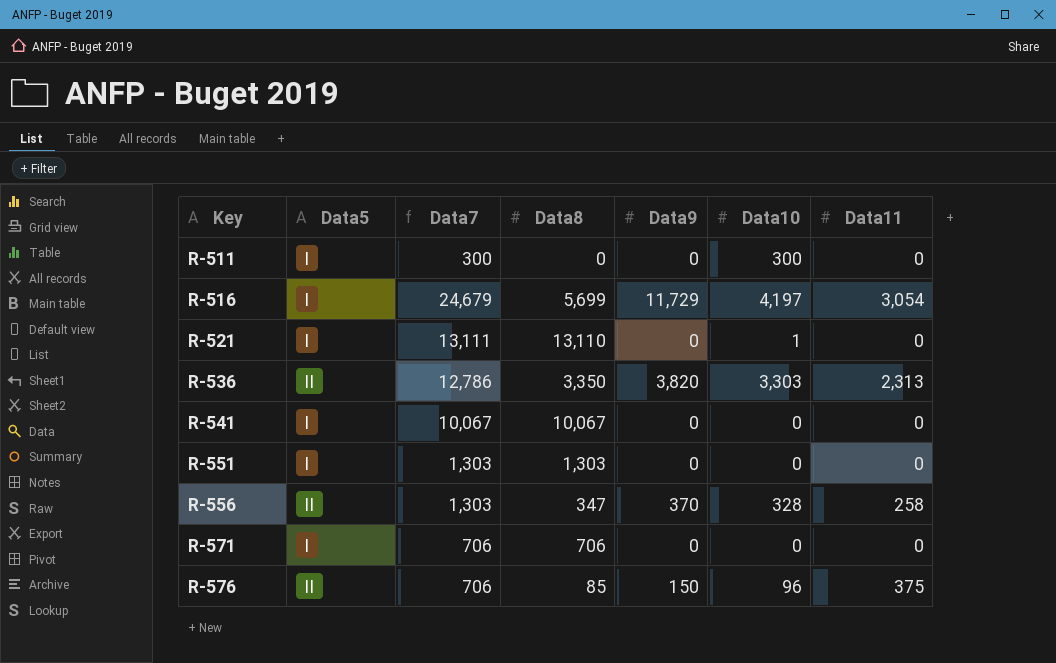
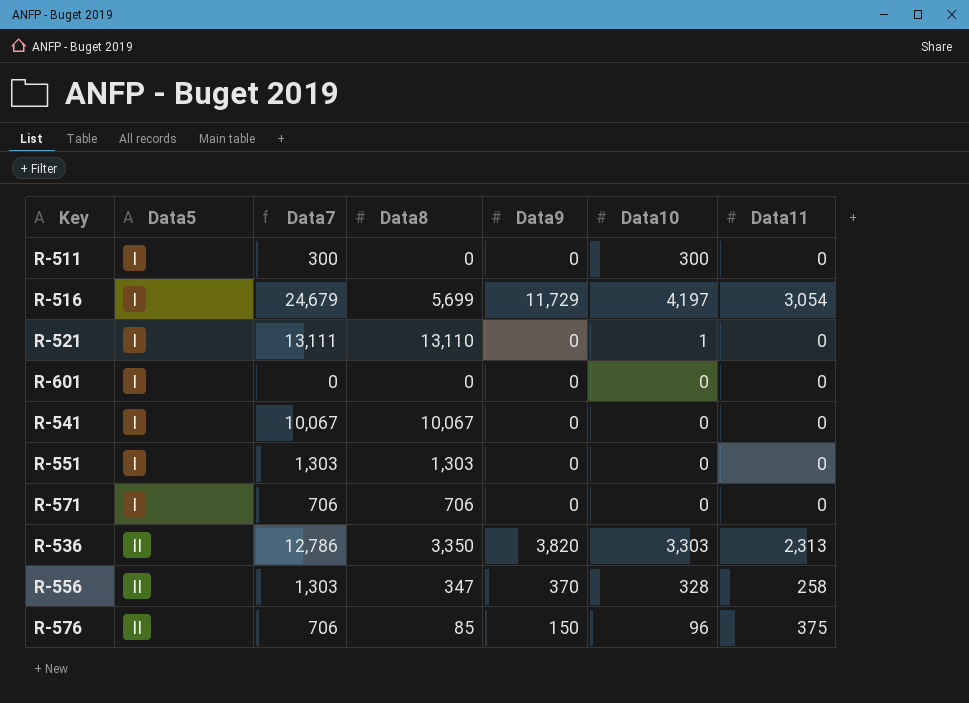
row order: Key ascending -> Data5 ascending
row R-601: none -> I | 0 | 0 | 0 | 0 | 0

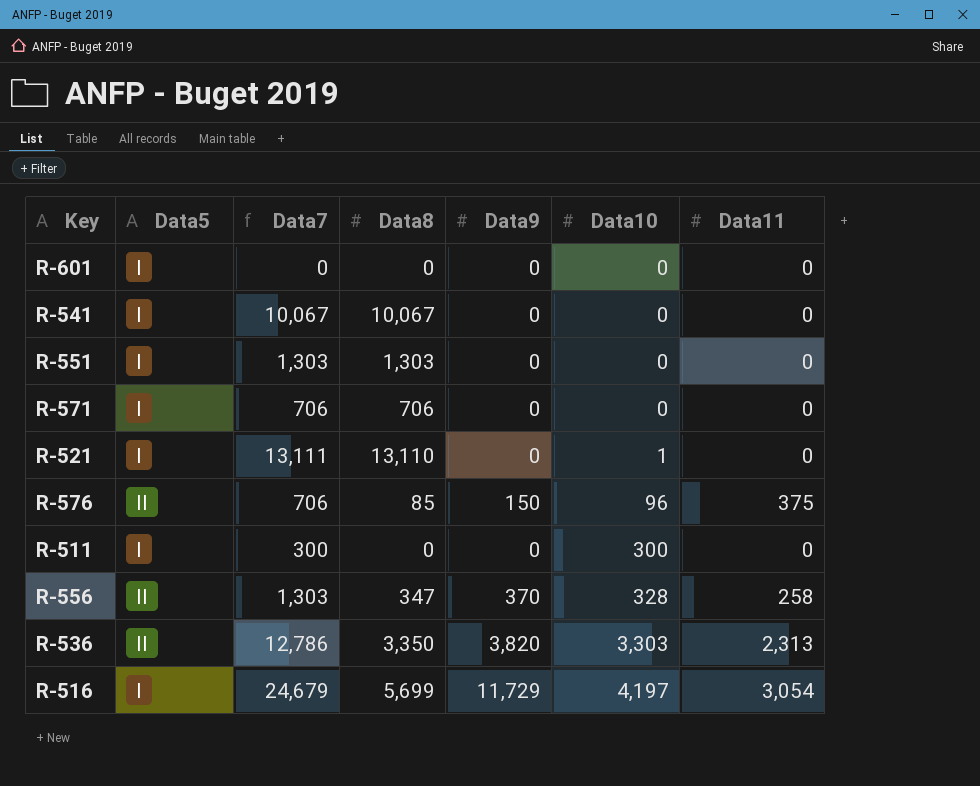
row order: Data5 ascending -> Data10 ascending

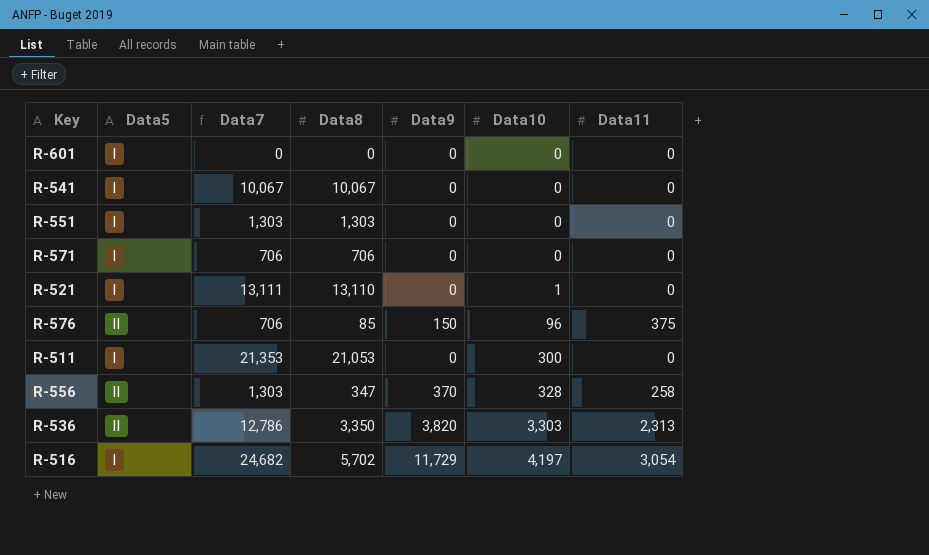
R-511 | Data7: 300 -> 21,353
R-511 | Data8: 0 -> 21,053
R-516 | Data7: 24,679 -> 24,682
R-516 | Data8: 5,699 -> 5,702

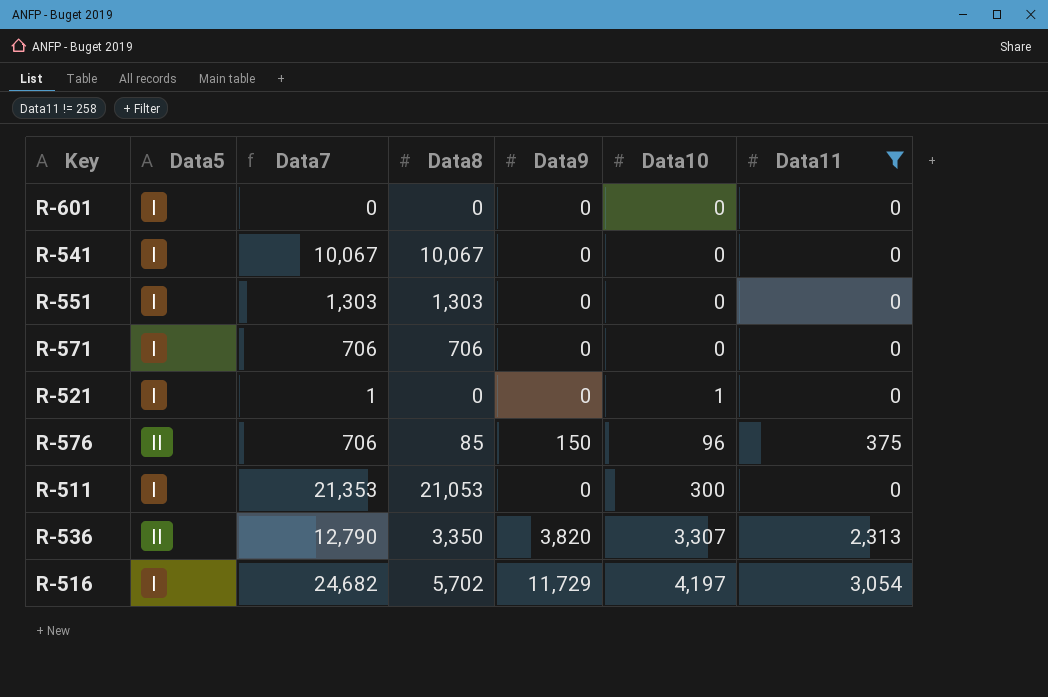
filter: none -> Data11 != 258
R-521 | Data7: 13,111 -> 1
R-521 | Data8: 13,110 -> 0
R-536 | Data7: 12,786 -> 12,790
R-536 | Data10: 3,303 -> 3,307

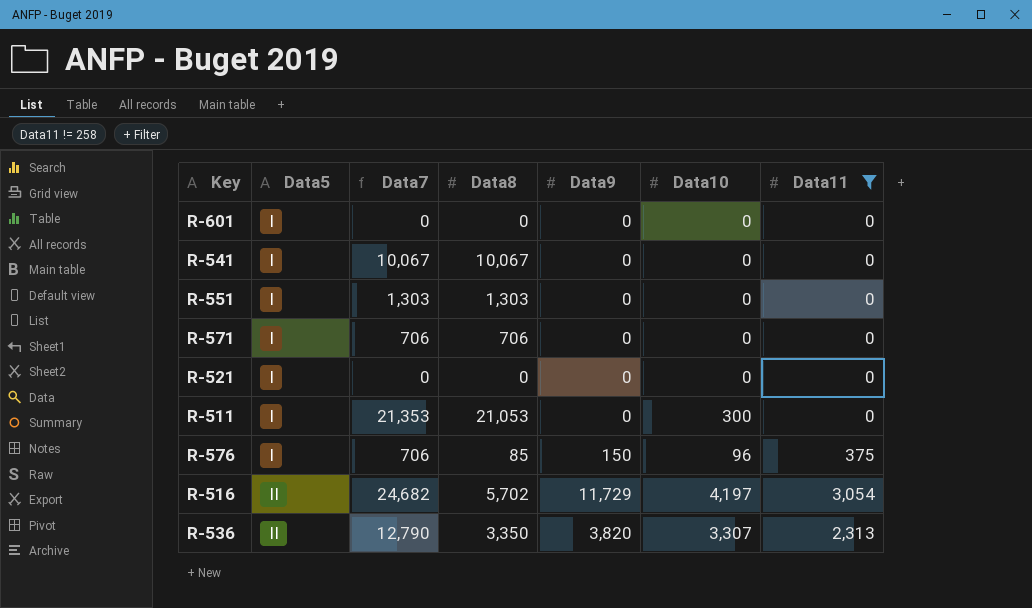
row order: Data10 ascending -> Data5 ascending
R-521 | Data7: 1 -> 0
R-521 | Data10: 1 -> 0
R-576 | Data5: II -> I
R-516 | Data5: I -> II

